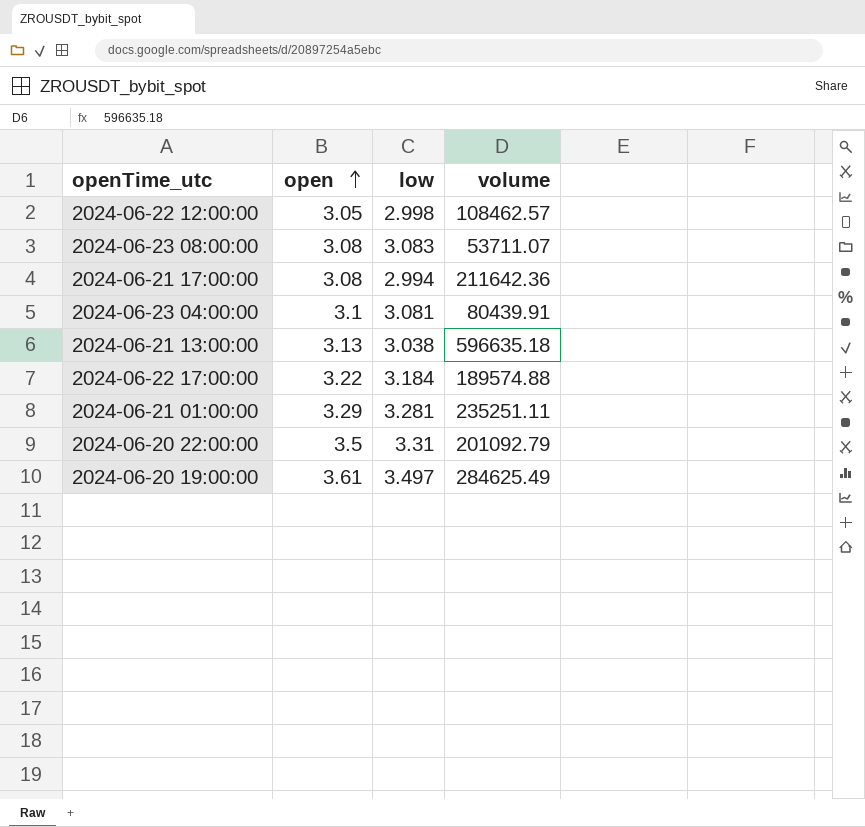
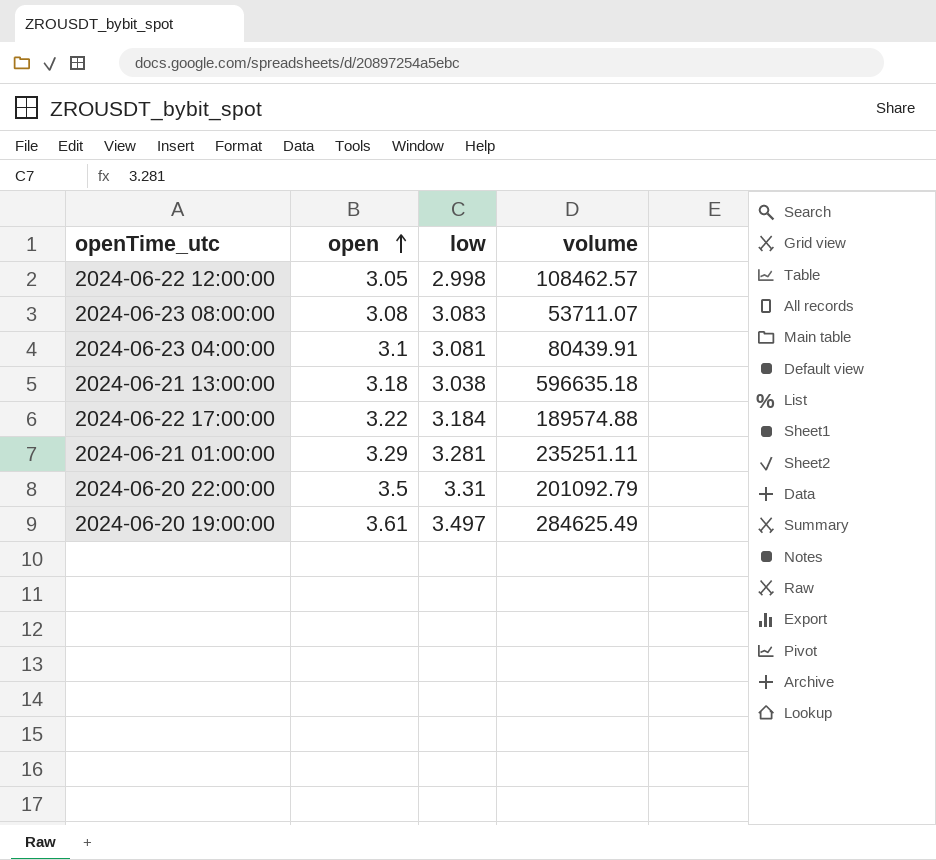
row 2024-06-21 17:00:00: 3.08 | 2.994 | 211642.36 -> none
2024-06-21 13:00:00 | open: 3.13 -> 3.18

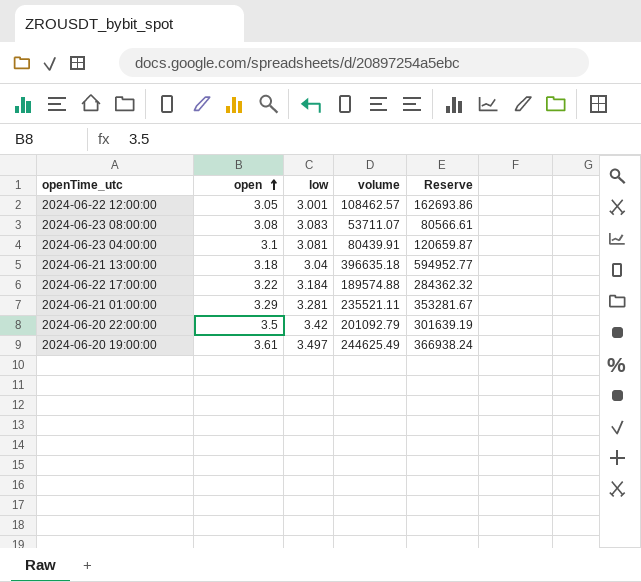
column Reserve | formula: none -> [volume] * 1.5
2024-06-22 12:00:00 | low: 2.998 -> 3.001
2024-06-21 13:00:00 | low: 3.038 -> 3.04
2024-06-21 13:00:00 | volume: 596635.18 -> 396635.18
2024-06-21 01:00:00 | volume: 235251.11 -> 235521.11
2024-06-20 22:00:00 | low: 3.31 -> 3.42
2024-06-20 19:00:00 | volume: 284625.49 -> 244625.49

